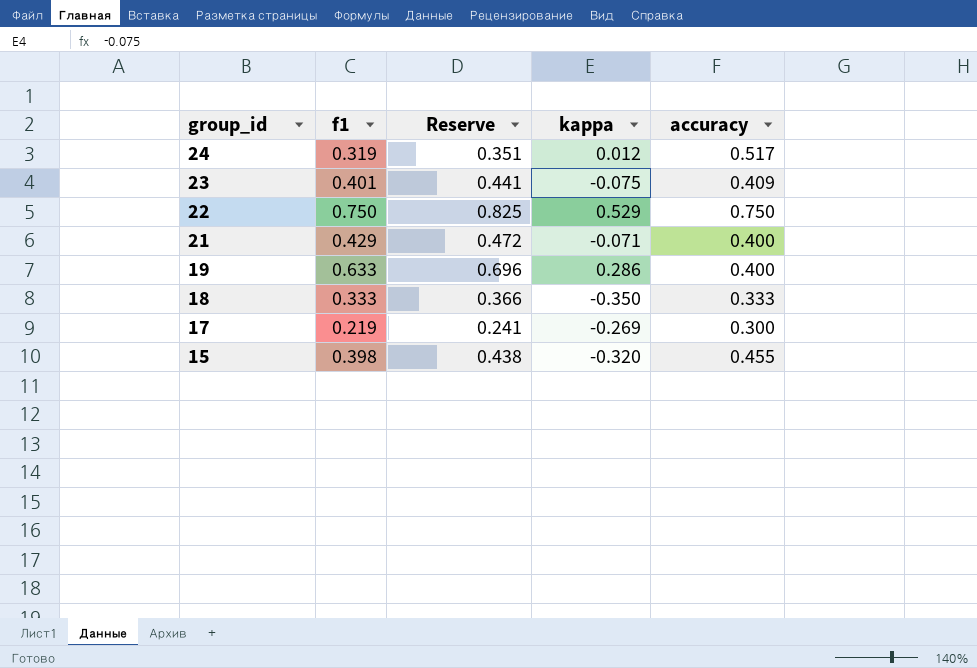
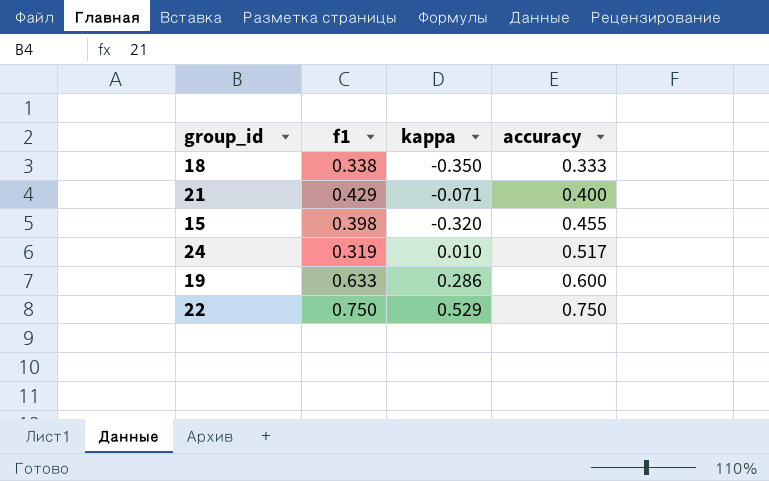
row order: group_id descending -> accuracy ascending
column Reserve | formula: [f1] * 1.1 -> none
row 23: 0.401 | 0.441 | -0.075 | 0.409 -> none
row 17: 0.219 | 0.241 | -0.269 | 0.300 -> none
18 | f1: 0.333 -> 0.338
24 | kappa: 0.012 -> 0.010
19 | accuracy: 0.400 -> 0.600

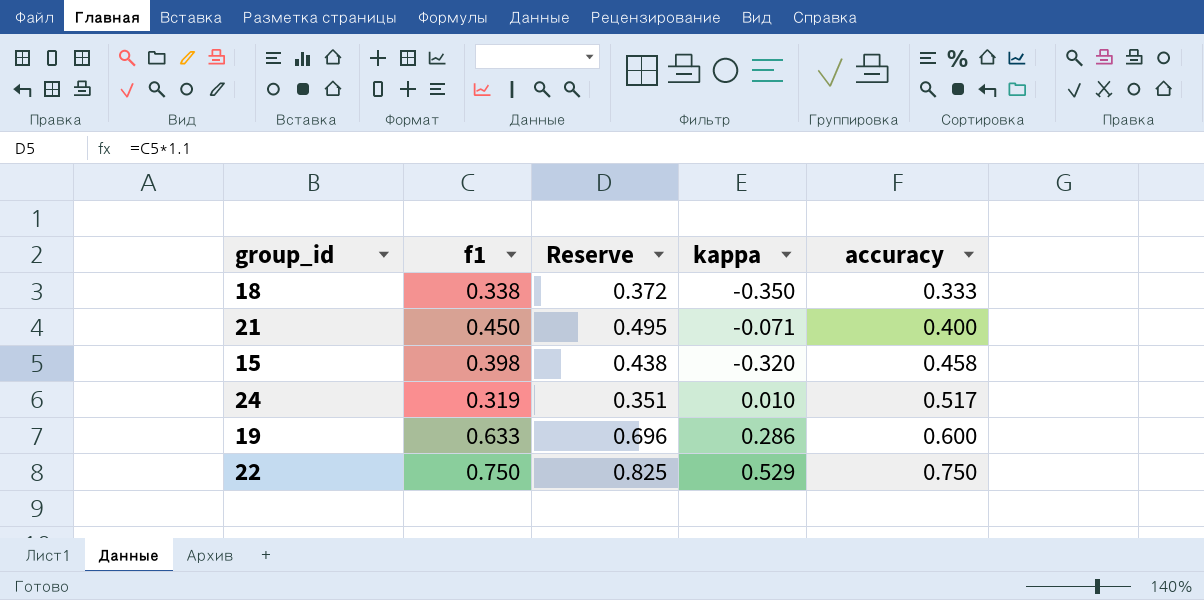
column Reserve | formula: none -> [f1] * 1.1
21 | f1: 0.429 -> 0.450
15 | accuracy: 0.455 -> 0.458

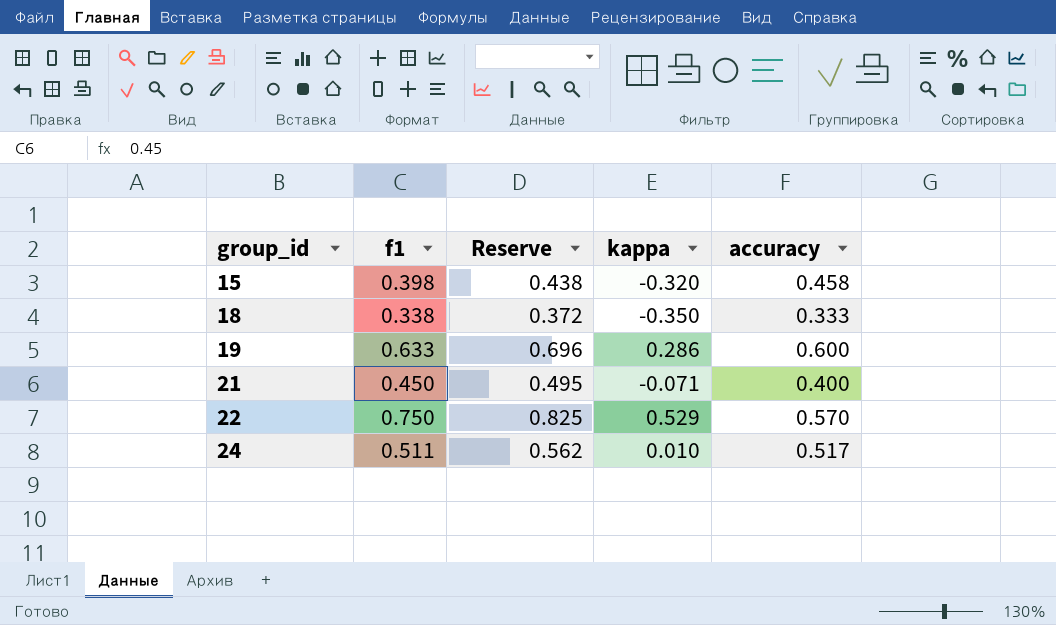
row order: accuracy ascending -> group_id ascending
22 | accuracy: 0.750 -> 0.570
24 | f1: 0.319 -> 0.511
24 | Reserve: 0.351 -> 0.562

